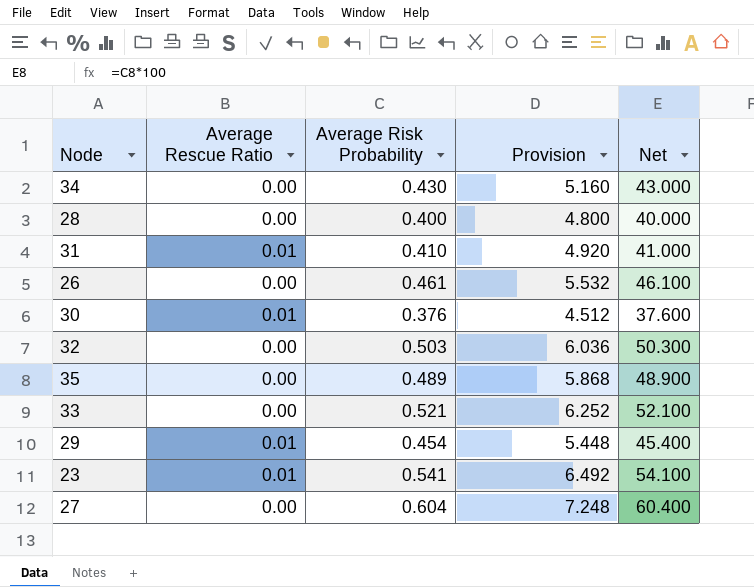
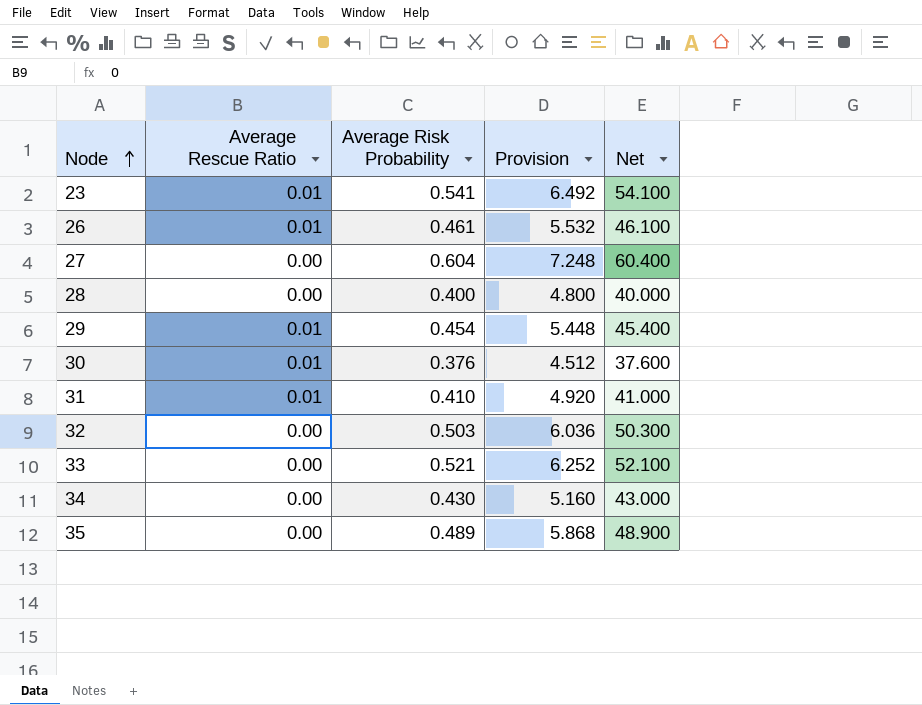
row order: none -> Node ascending
26 | Average Rescue Ratio: 0.00 -> 0.01

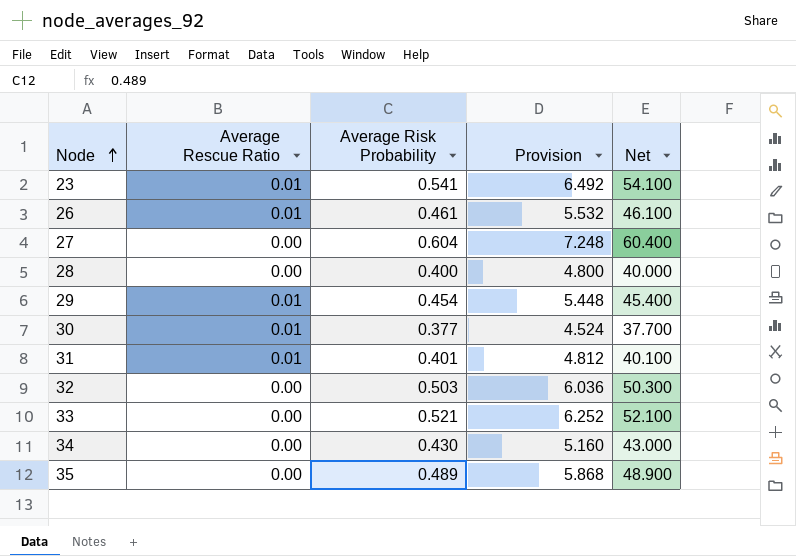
30 | Average Risk Probability: 0.376 -> 0.377
30 | Provision: 4.512 -> 4.524
30 | Net: 37.600 -> 37.700
31 | Average Risk Probability: 0.410 -> 0.401
31 | Provision: 4.920 -> 4.812
31 | Net: 41.000 -> 40.100

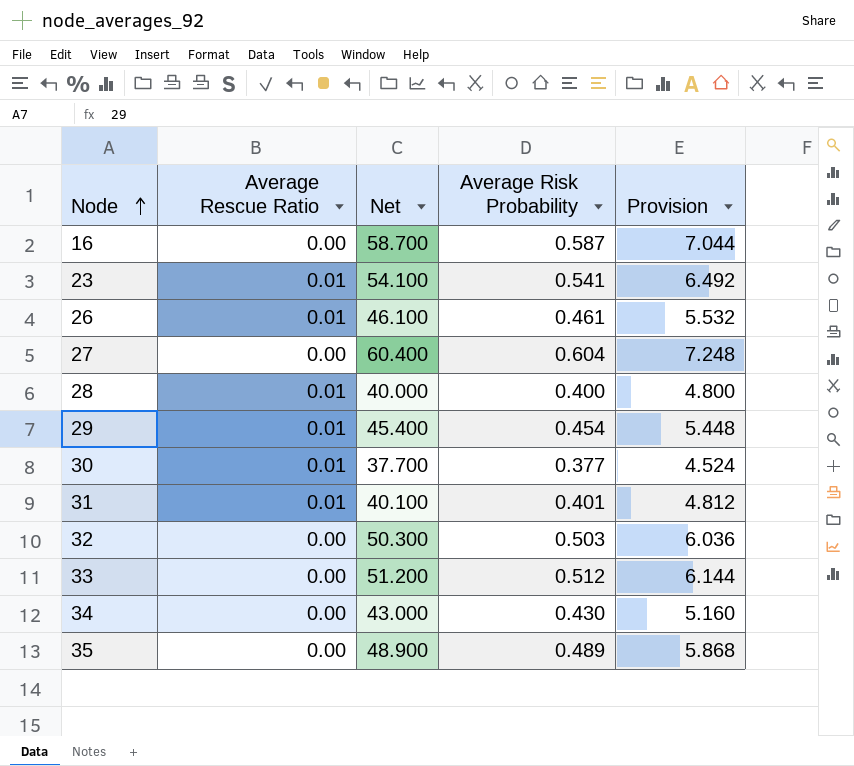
column Net | position: 5 -> 3
row 16: none -> 0.00 | 58.700 | 0.587 | 7.044
28 | Average Rescue Ratio: 0.00 -> 0.01
33 | Net: 52.100 -> 51.200
33 | Average Risk Probability: 0.521 -> 0.512
33 | Provision: 6.252 -> 6.144

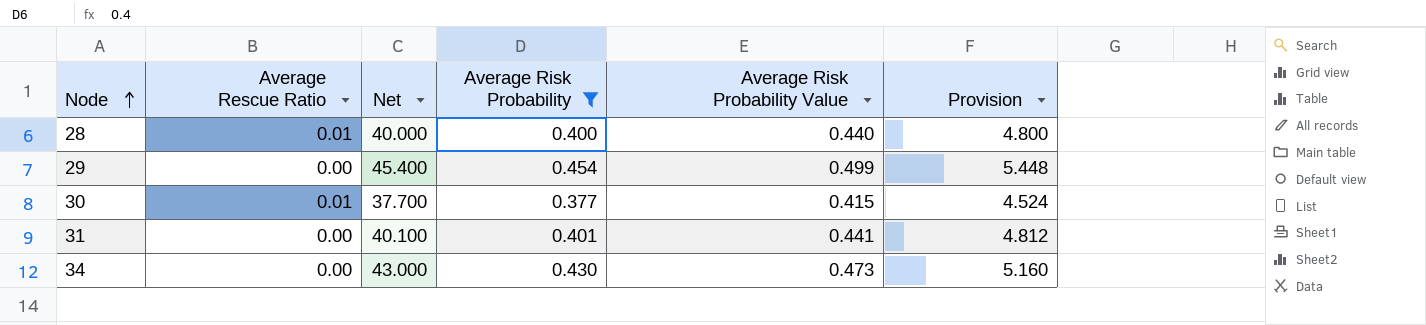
filter: none -> Average Risk Probability <= 0.454
column Average Risk Probability Value | formula: none -> [Average Risk Probability] * 1.1
29 | Average Rescue Ratio: 0.01 -> 0.00
31 | Average Rescue Ratio: 0.01 -> 0.00

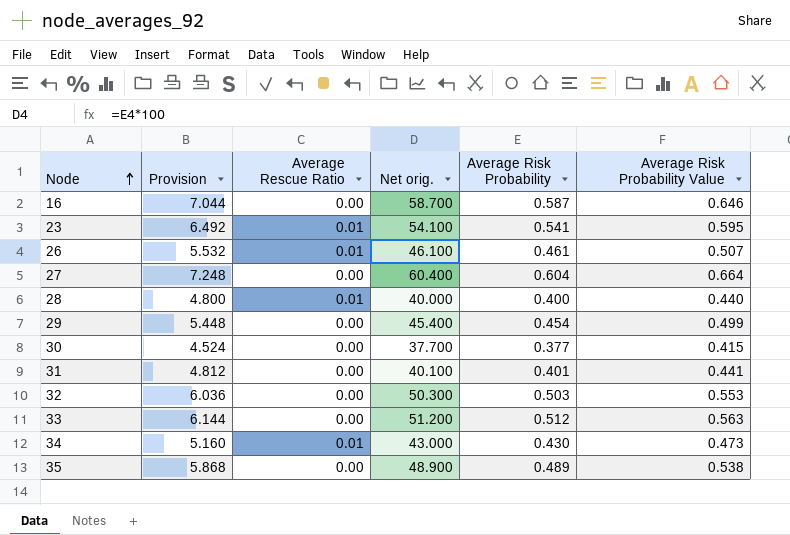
filter: Average Risk Probability <= 0.454 -> none
column Provision | position: 6 -> 2
column name: Net -> Net orig.
30 | Average Rescue Ratio: 0.01 -> 0.00
34 | Average Rescue Ratio: 0.00 -> 0.01

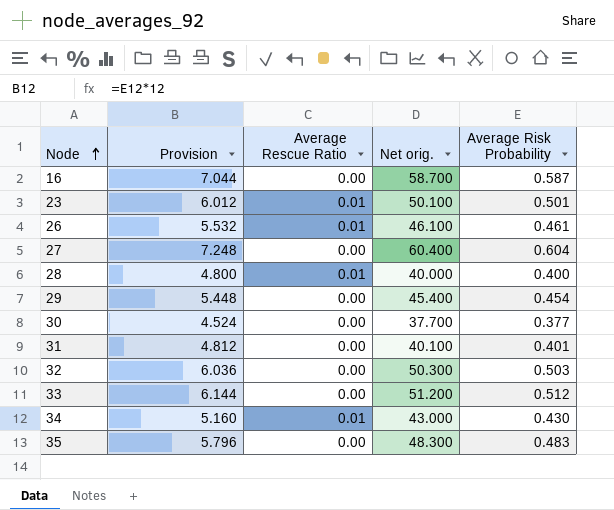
column Average Risk Probability Value | formula: [Average Risk Probability] * 1.1 -> none
23 | Provision: 6.492 -> 6.012
23 | Net orig.: 54.100 -> 50.100
23 | Average Risk Probability: 0.541 -> 0.501
35 | Provision: 5.868 -> 5.796
35 | Net orig.: 48.900 -> 48.300
35 | Average Risk Probability: 0.489 -> 0.483

